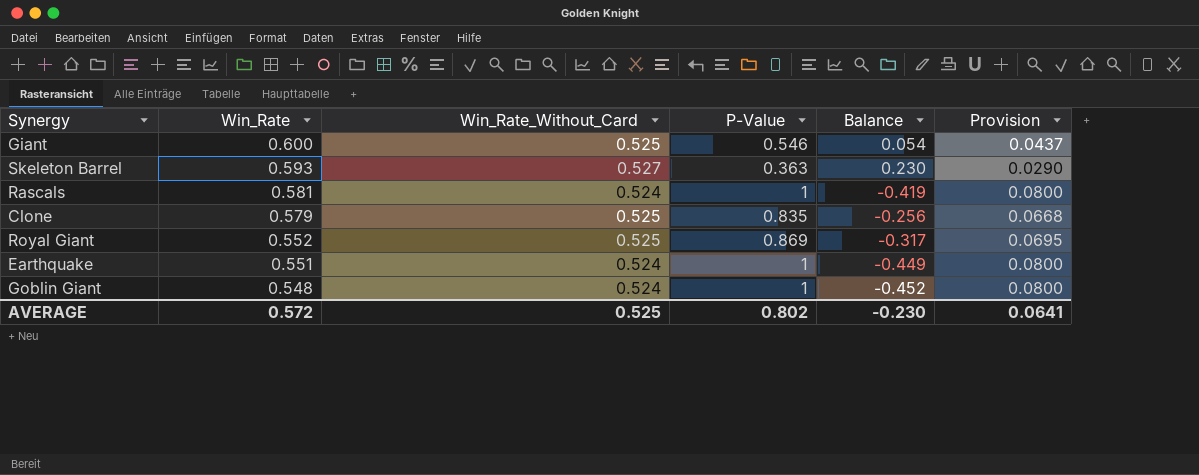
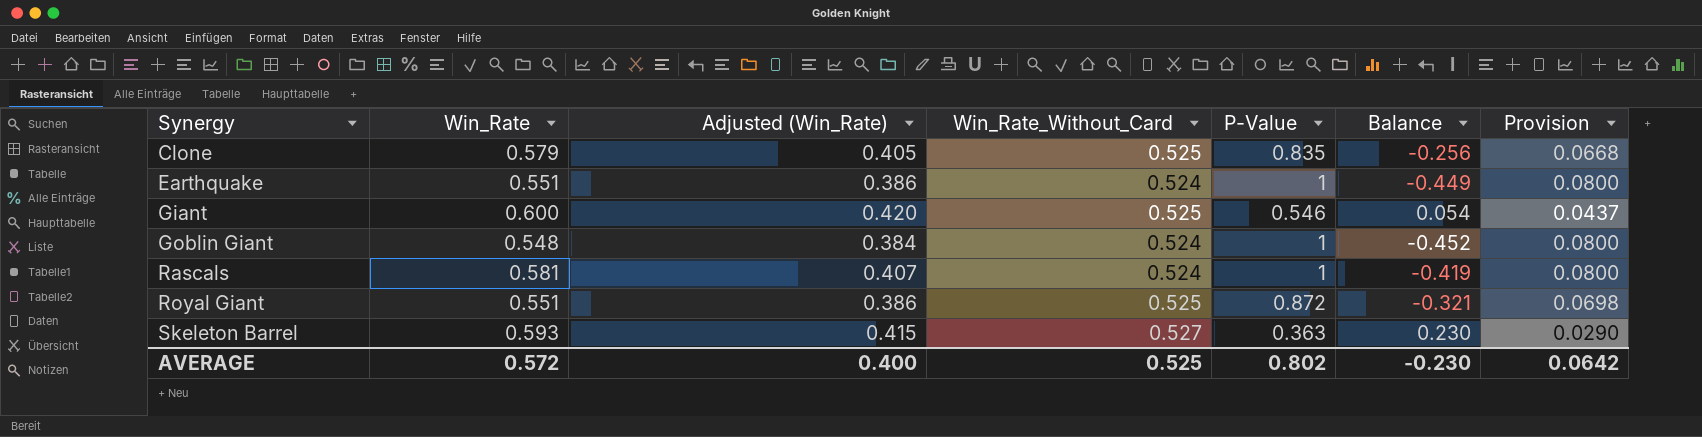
row order: Win_Rate descending -> Synergy ascending
column Adjusted (Win_Rate) | formula: none -> [Win_Rate] * 0.7
Royal Giant | Win_Rate: 0.552 -> 0.551
Royal Giant | P-Value: 0.869 -> 0.872
Royal Giant | Balance: -0.317 -> -0.321
Royal Giant | Provision: 0.0695 -> 0.0698
AVERAGE | Provision: 0.0641 -> 0.0642

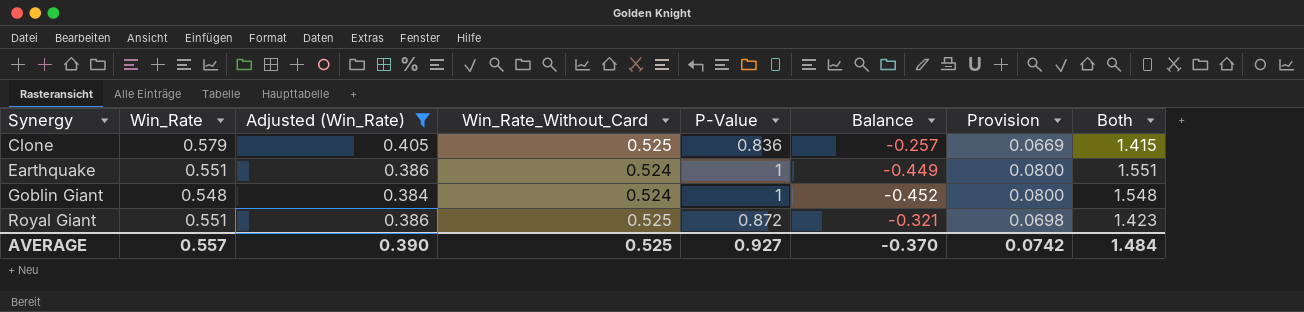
filter: none -> Adjusted (Win_Rate) <= 0.405
column Both | formula: none -> [Win_Rate] + [P-Value]
Clone | P-Value: 0.835 -> 0.836
Clone | Balance: -0.256 -> -0.257
Clone | Provision: 0.0668 -> 0.0669
AVERAGE | Win_Rate: 0.572 -> 0.557
AVERAGE | Adjusted (Win_Rate): 0.400 -> 0.390
AVERAGE | P-Value: 0.802 -> 0.927
AVERAGE | Balance: -0.230 -> -0.370
AVERAGE | Provision: 0.0642 -> 0.0742

